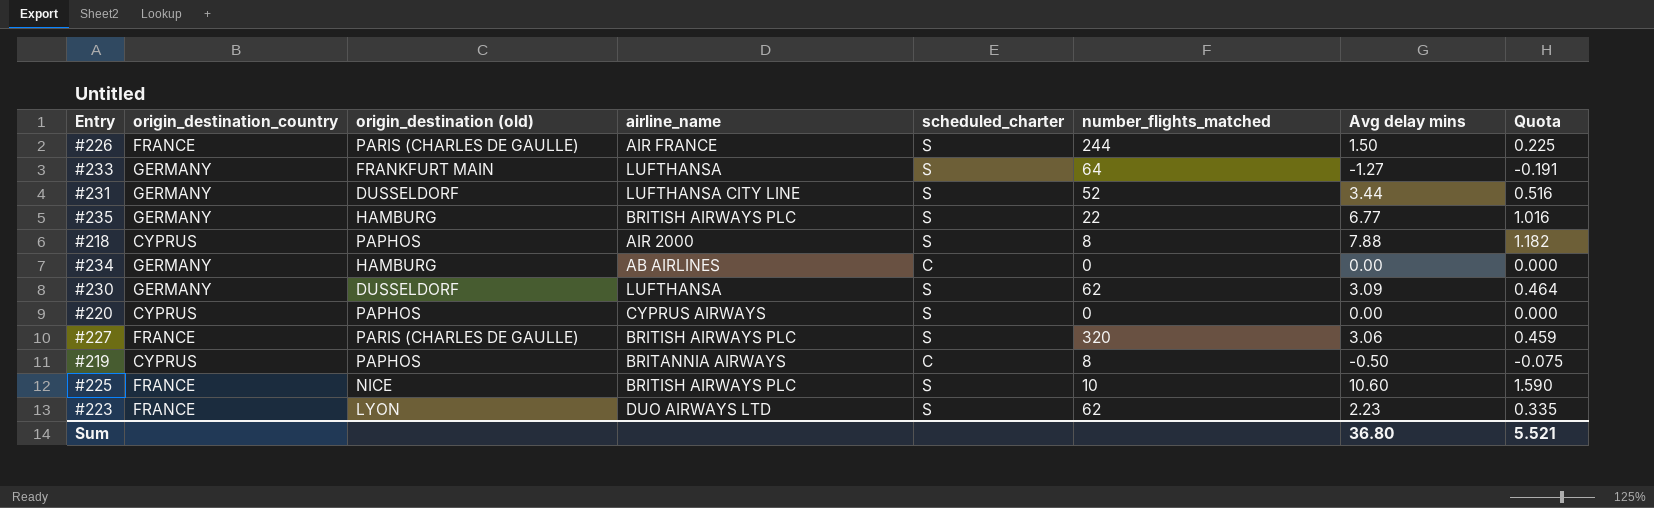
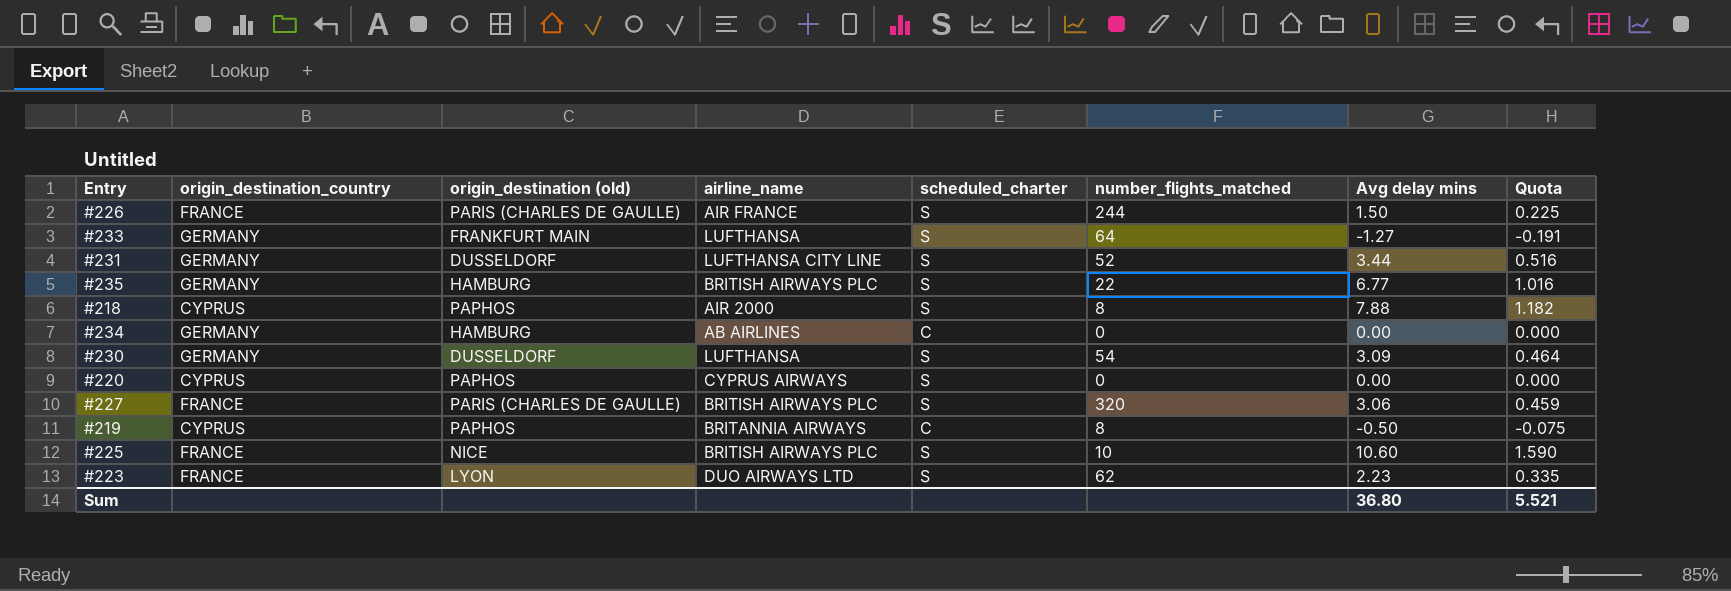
#230 | number_flights_matched: 62 -> 54

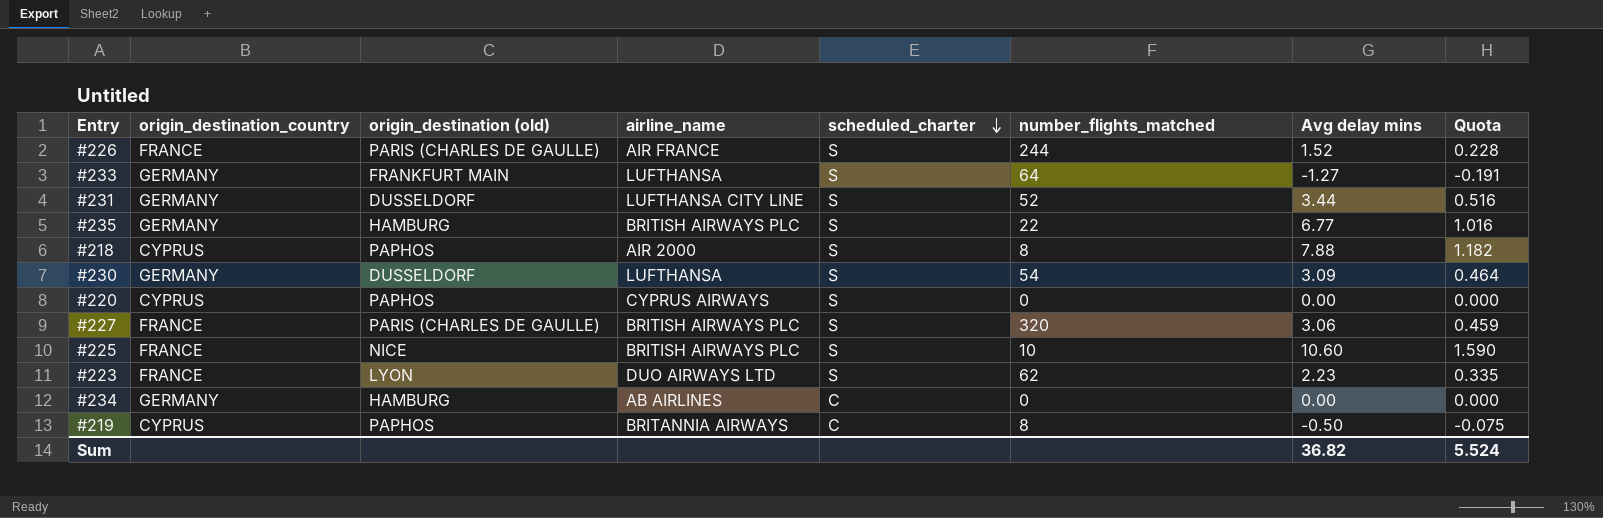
row order: none -> scheduled_charter descending
#226 | Avg delay mins: 1.50 -> 1.52
#226 | Quota: 0.225 -> 0.228
Sum | Avg delay mins: 36.80 -> 36.82
Sum | Quota: 5.521 -> 5.524

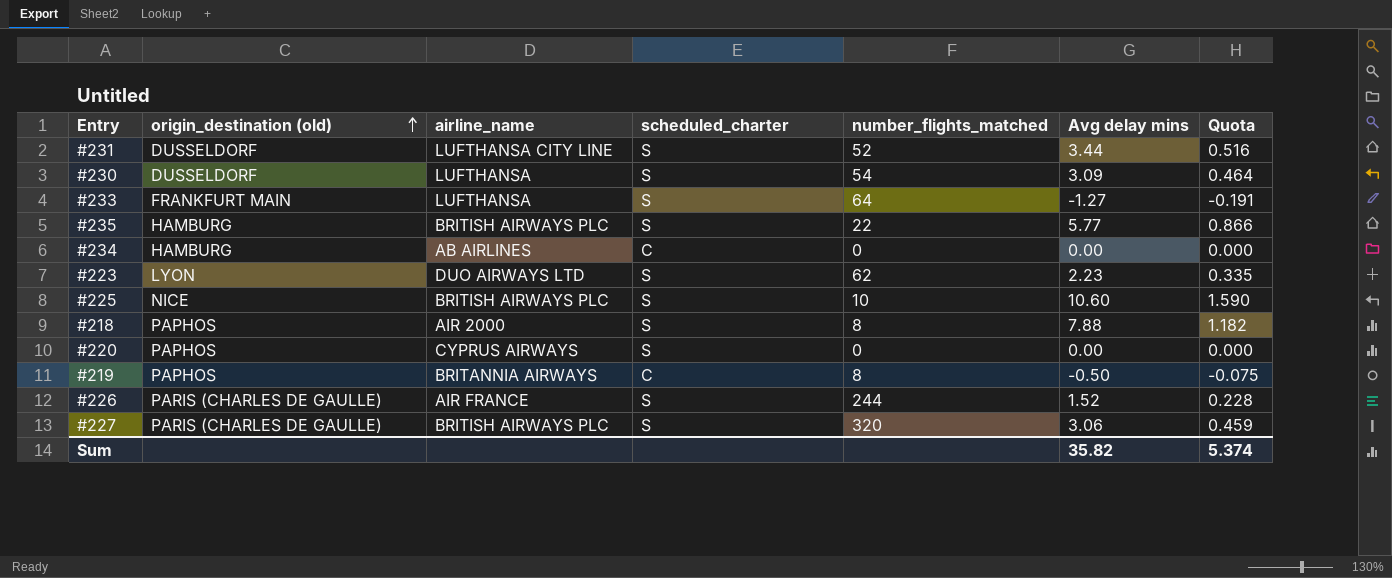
row order: scheduled_charter descending -> origin_destination (old) ascending
column origin_destination_country | position: 2 -> none
#235 | Avg delay mins: 6.77 -> 5.77
#235 | Quota: 1.016 -> 0.866
Sum | Avg delay mins: 36.82 -> 35.82
Sum | Quota: 5.524 -> 5.374

